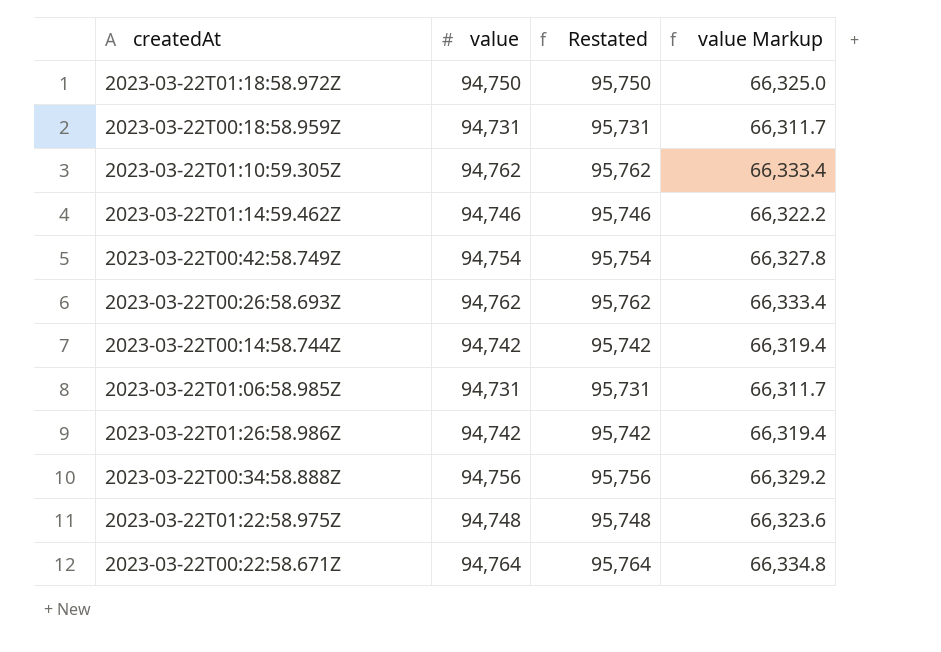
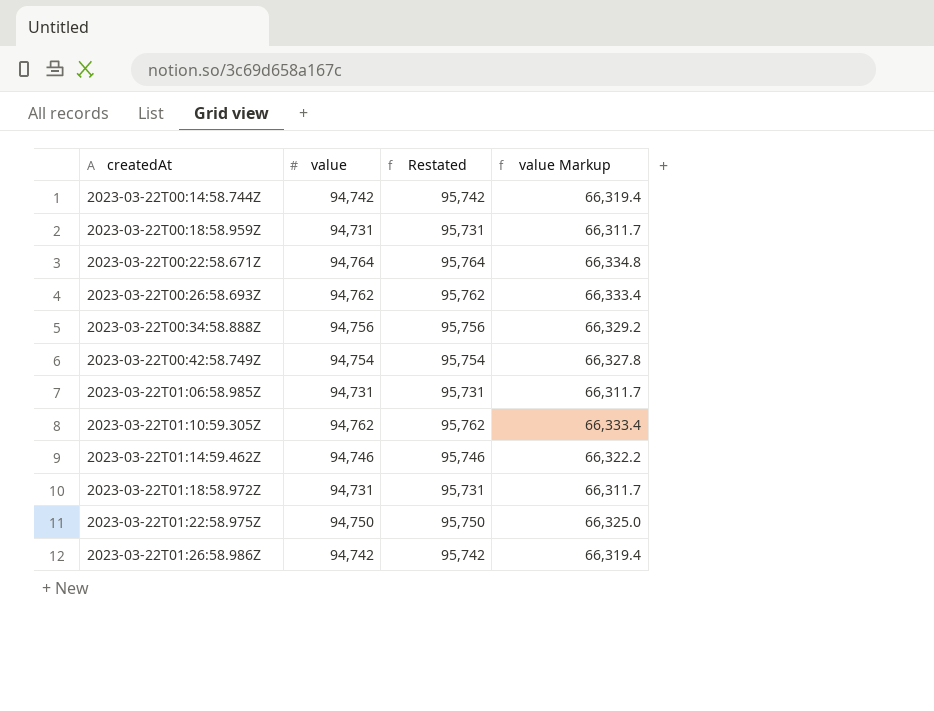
row order: none -> createdAt ascending
2023-03-22T01:18:58.972Z | value: 94,750 -> 94,731
2023-03-22T01:18:58.972Z | Restated: 95,750 -> 95,731
2023-03-22T01:18:58.972Z | value Markup: 66,325.0 -> 66,311.7
2023-03-22T01:22:58.975Z | value: 94,748 -> 94,750
2023-03-22T01:22:58.975Z | Restated: 95,748 -> 95,750
2023-03-22T01:22:58.975Z | value Markup: 66,323.6 -> 66,325.0

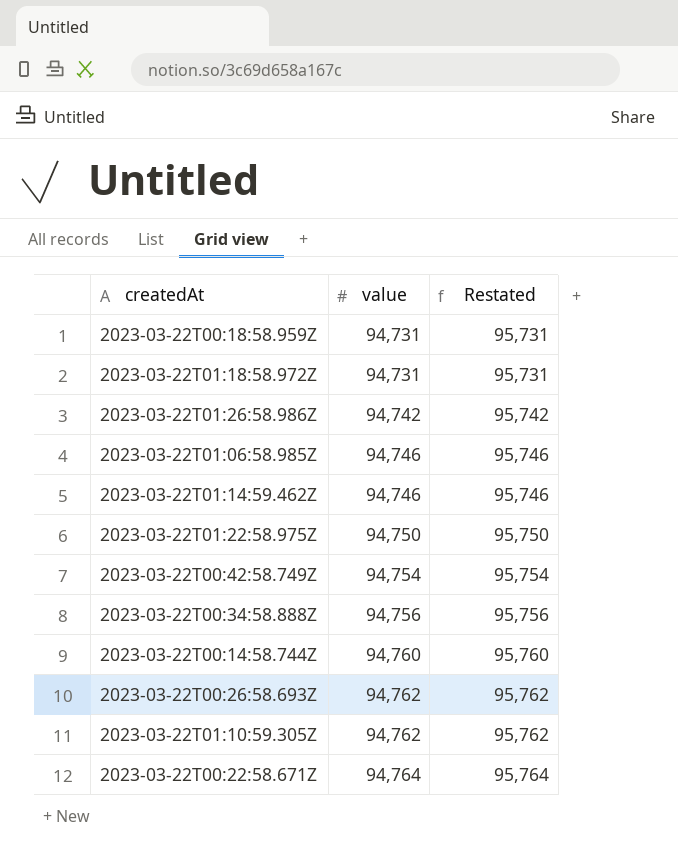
row order: createdAt ascending -> value ascending
column value Markup | formula: [value] * 0.7 -> none
2023-03-22T01:06:58.985Z | value: 94,731 -> 94,746
2023-03-22T01:06:58.985Z | Restated: 95,731 -> 95,746
2023-03-22T00:14:58.744Z | value: 94,742 -> 94,760
2023-03-22T00:14:58.744Z | Restated: 95,742 -> 95,760

